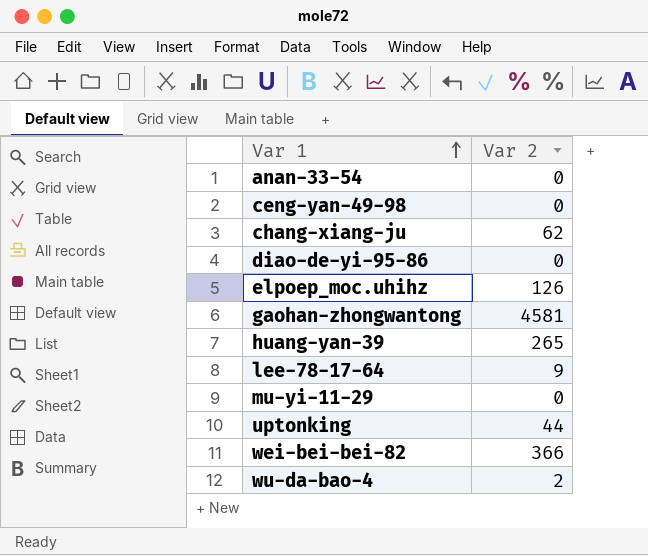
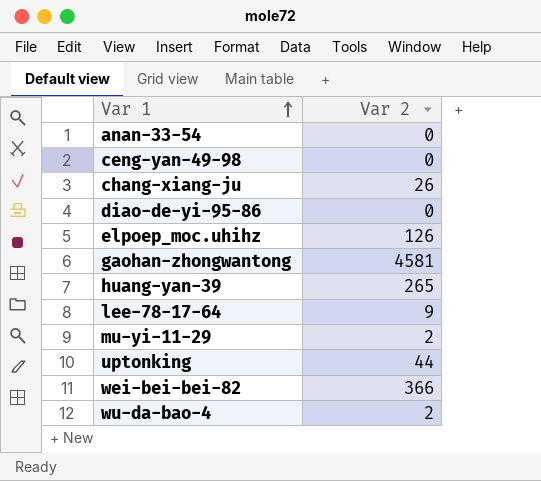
chang-xiang-ju | Var 2: 62 -> 26
mu-yi-11-29 | Var 2: 0 -> 2

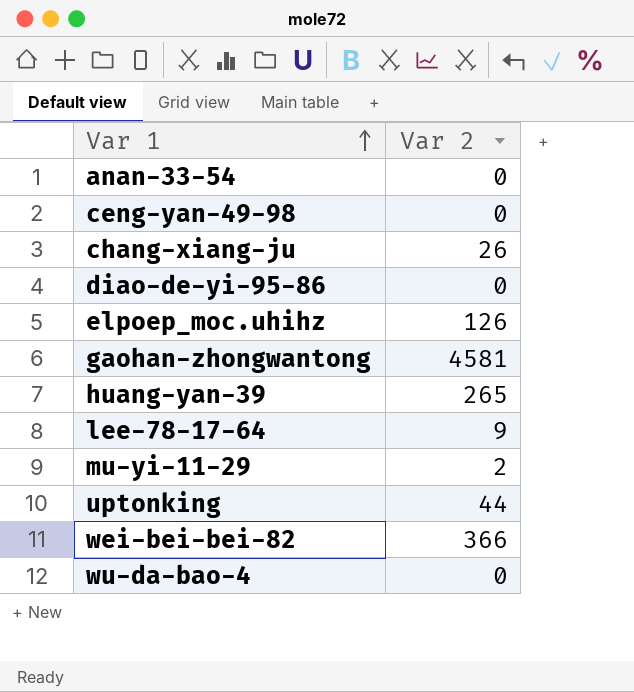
wu-da-bao-4 | Var 2: 2 -> 0

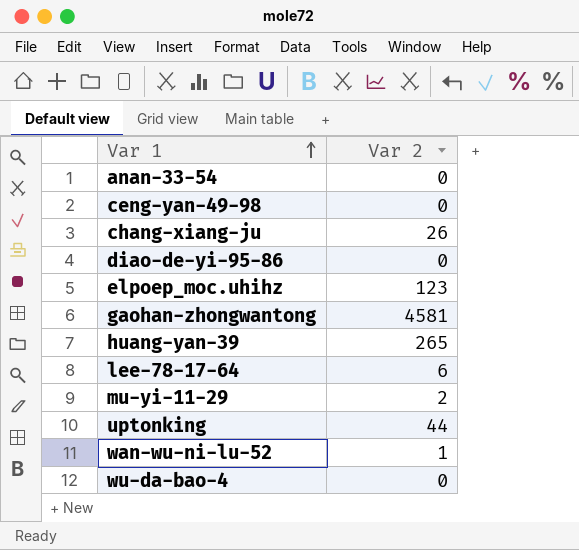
row wei-bei-bei-82: 366 -> none
elpoep_moc.uhihz | Var 2: 126 -> 123
lee-78-17-64 | Var 2: 9 -> 6
row wan-wu-ni-lu-52: none -> 1

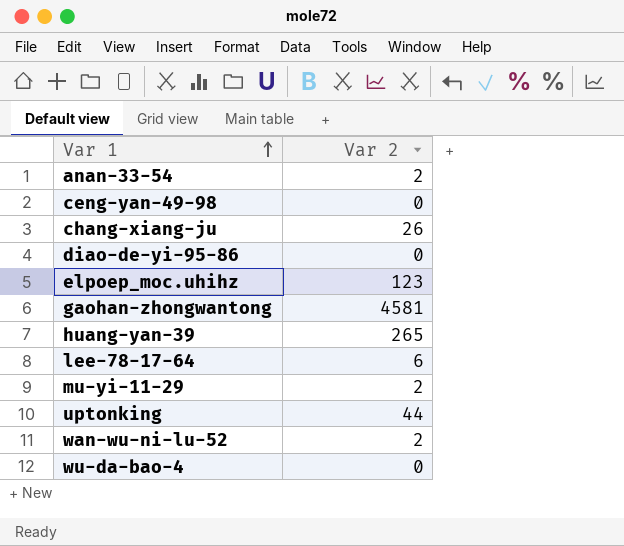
anan-33-54 | Var 2: 0 -> 2
wan-wu-ni-lu-52 | Var 2: 1 -> 2

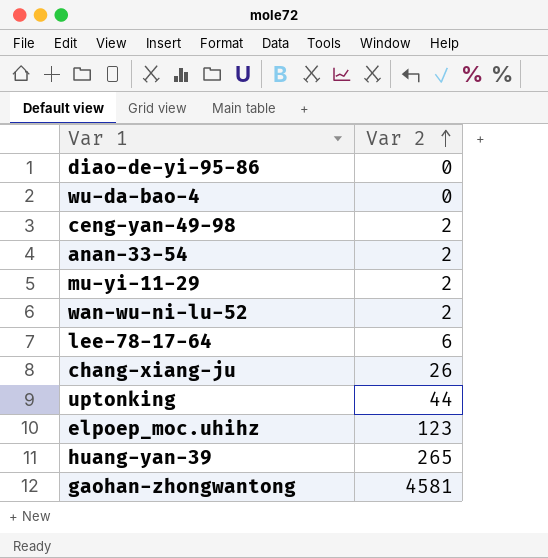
row order: Var 1 ascending -> Var 2 ascending
ceng-yan-49-98 | Var 2: 0 -> 2

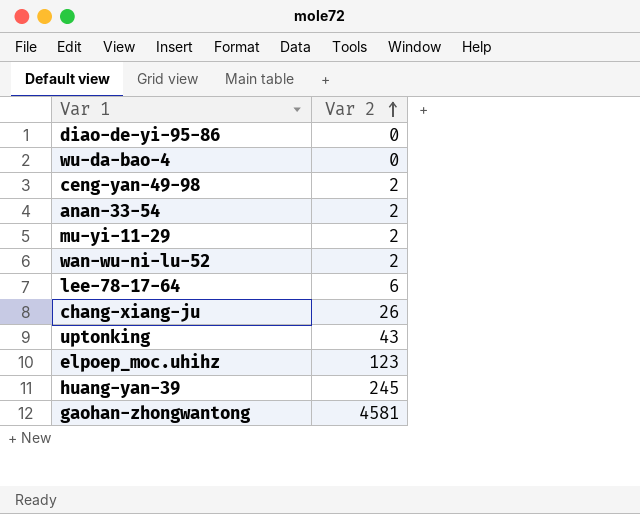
uptonking | Var 2: 44 -> 43
huang-yan-39 | Var 2: 265 -> 245

